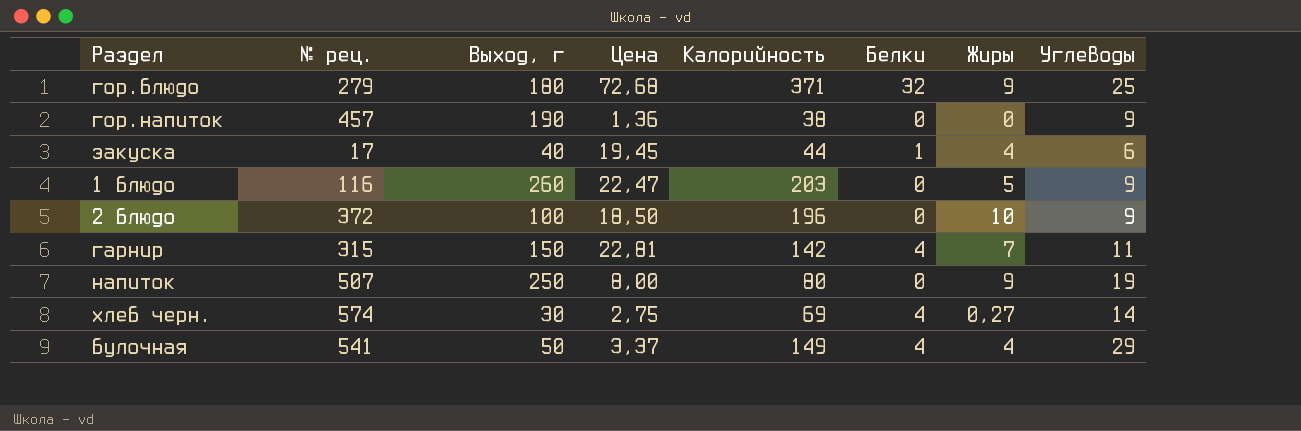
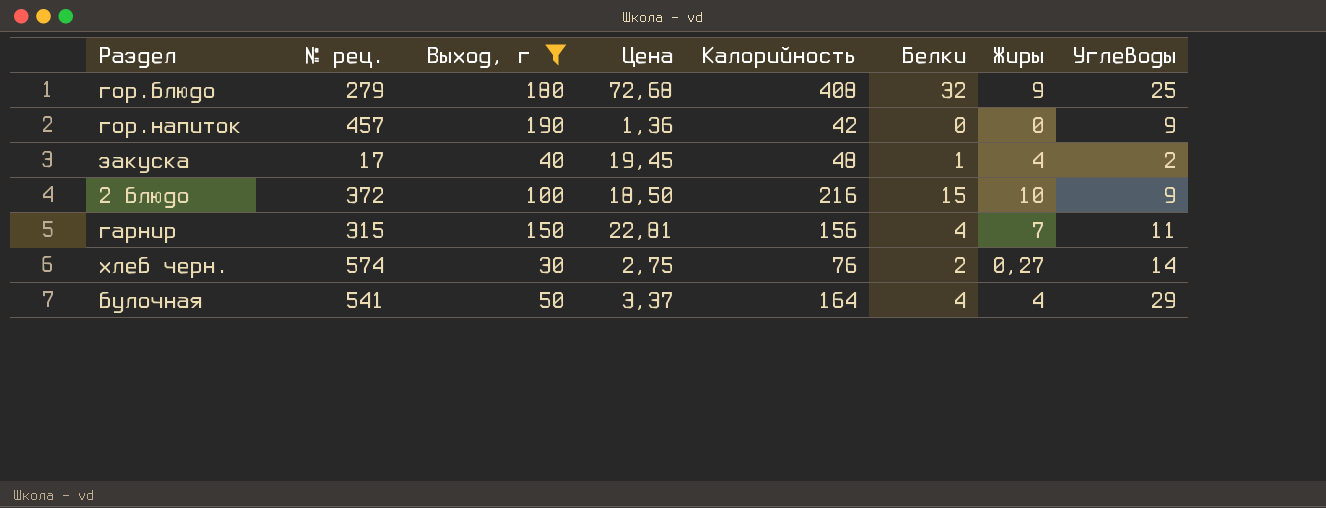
filter: none -> Выход, г <= 190
гор.блюдо | Калорийность: 371 -> 408
гор.напиток | Калорийность: 38 -> 42
закуска | Калорийность: 44 -> 48
закуска | Углеводы: 6 -> 2
2 блюдо | Калорийность: 196 -> 216
2 блюдо | Белки: 0 -> 15
гарнир | Калорийность: 142 -> 156
хлеб черн. | Калорийность: 69 -> 76
хлеб черн. | Белки: 4 -> 2
булочная | Калорийность: 149 -> 164

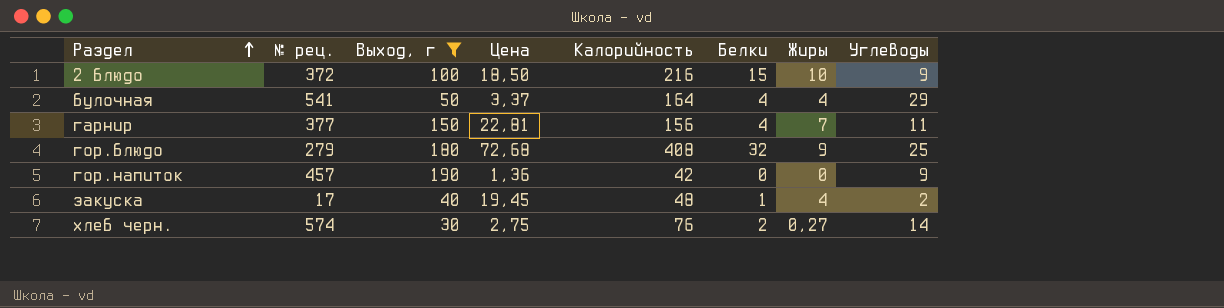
row order: none -> Раздел ascending
гарнир | № рец.: 315 -> 377

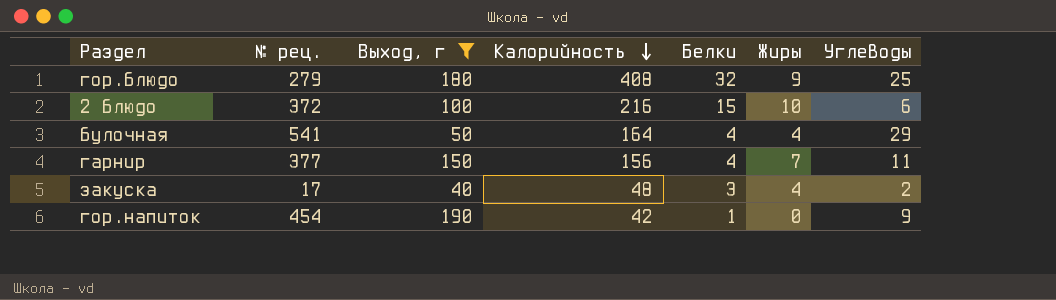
row order: Раздел ascending -> Калорийность descending
column Цена | position: 4 -> none
row хлеб черн.: 574 | 30 | 2,75 | 76 | 2 | 0,27 | 14 -> none
2 блюдо | Углеводы: 9 -> 6
закуска | Белки: 1 -> 3
гор.напиток | № рец.: 457 -> 454
гор.напиток | Белки: 0 -> 1

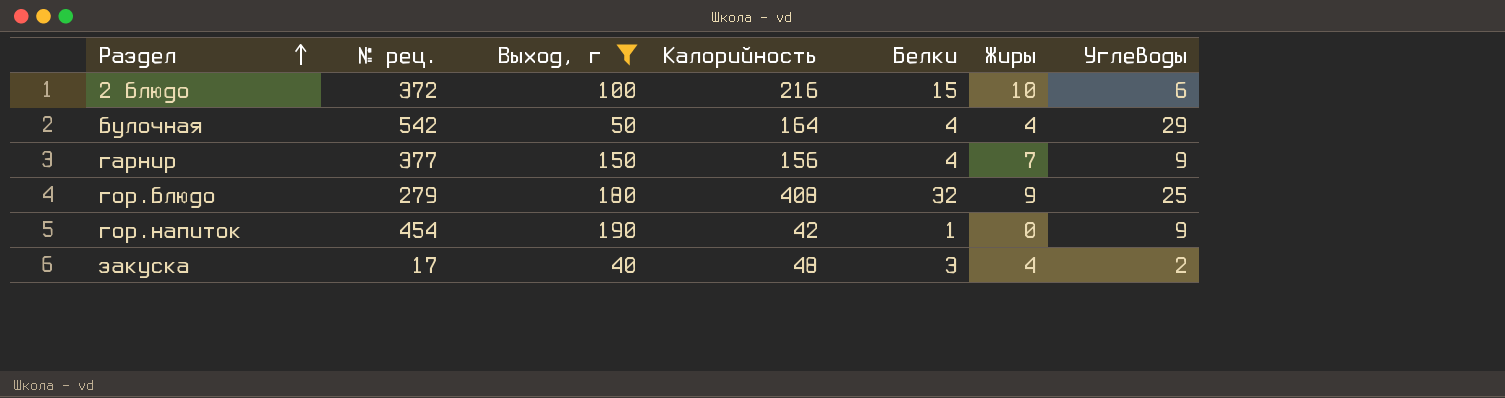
row order: Калорийность descending -> Раздел ascending
булочная | № рец.: 541 -> 542
гарнир | Углеводы: 11 -> 9

